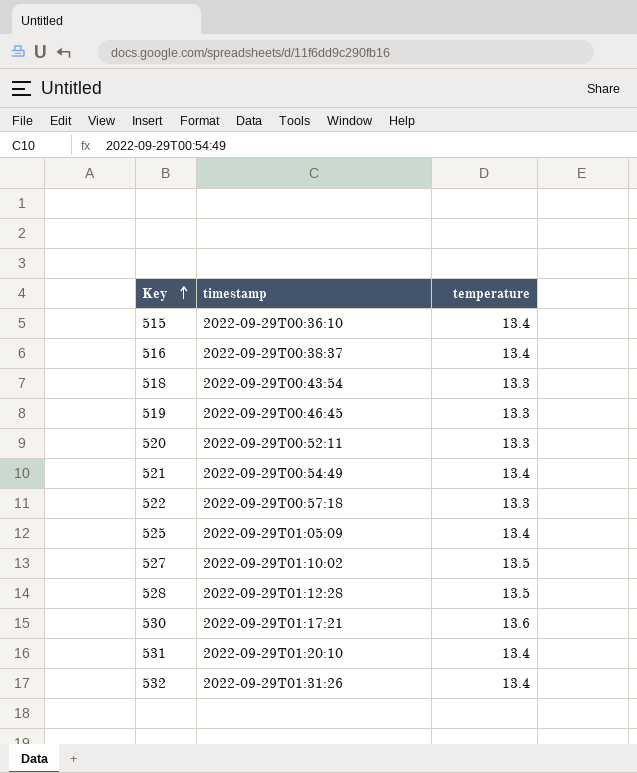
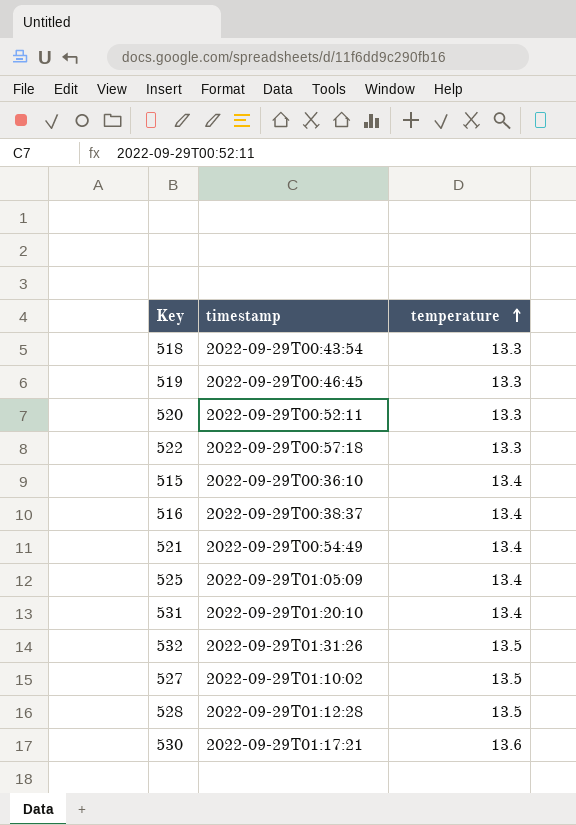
row order: Key ascending -> temperature ascending
532 | temperature: 13.4 -> 13.5

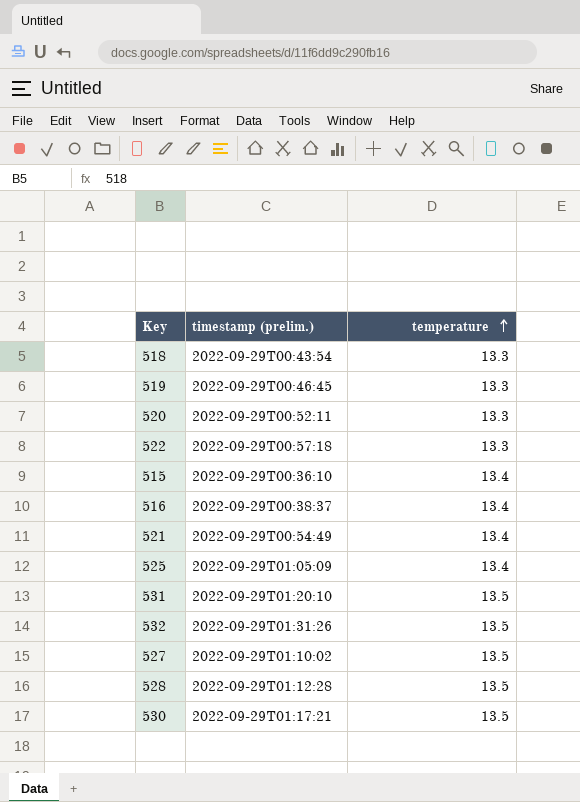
column name: timestamp -> timestamp (prelim.)
531 | temperature: 13.4 -> 13.5
530 | temperature: 13.6 -> 13.5

